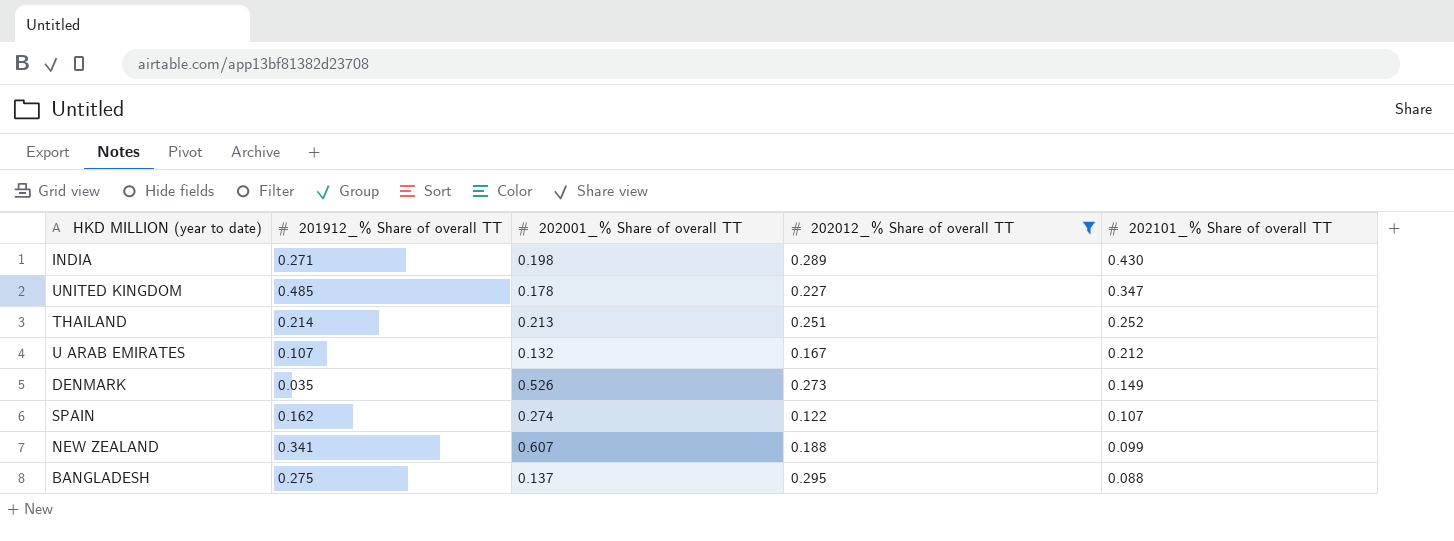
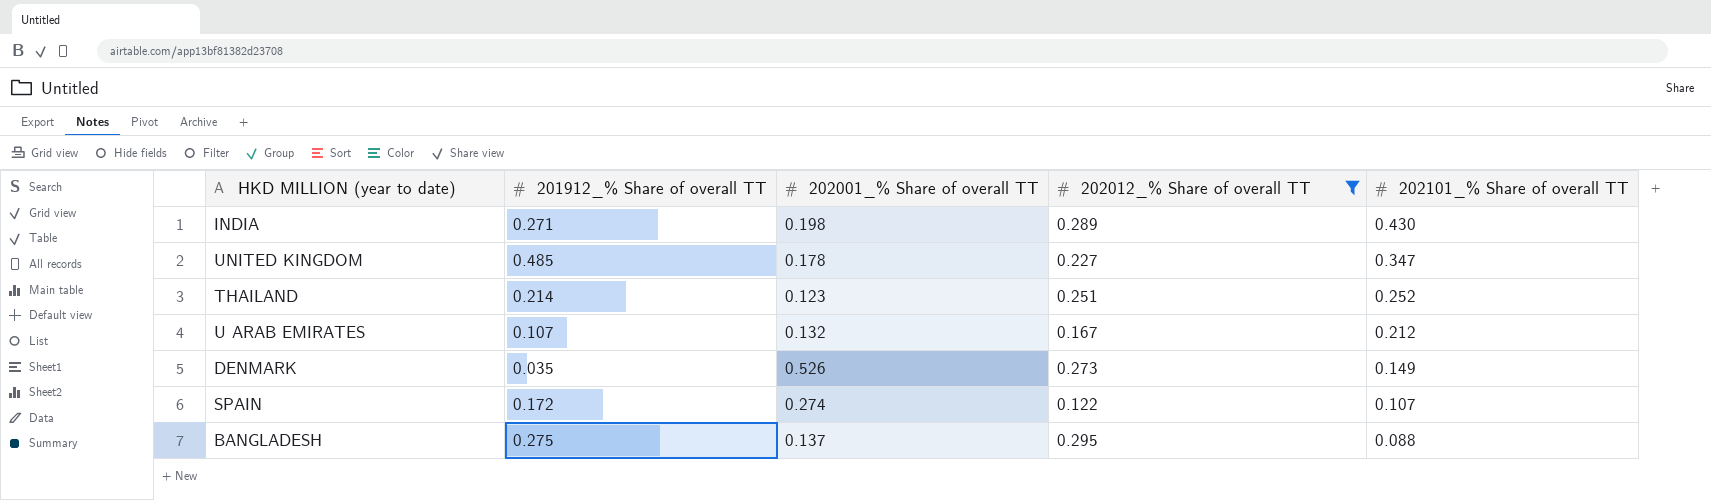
row NEW ZEALAND: 0.341 | 0.607 | 0.188 | 0.099 -> none
THAILAND | 202001_% Share of overall TT: 0.213 -> 0.123
SPAIN | 201912_% Share of overall TT: 0.162 -> 0.172

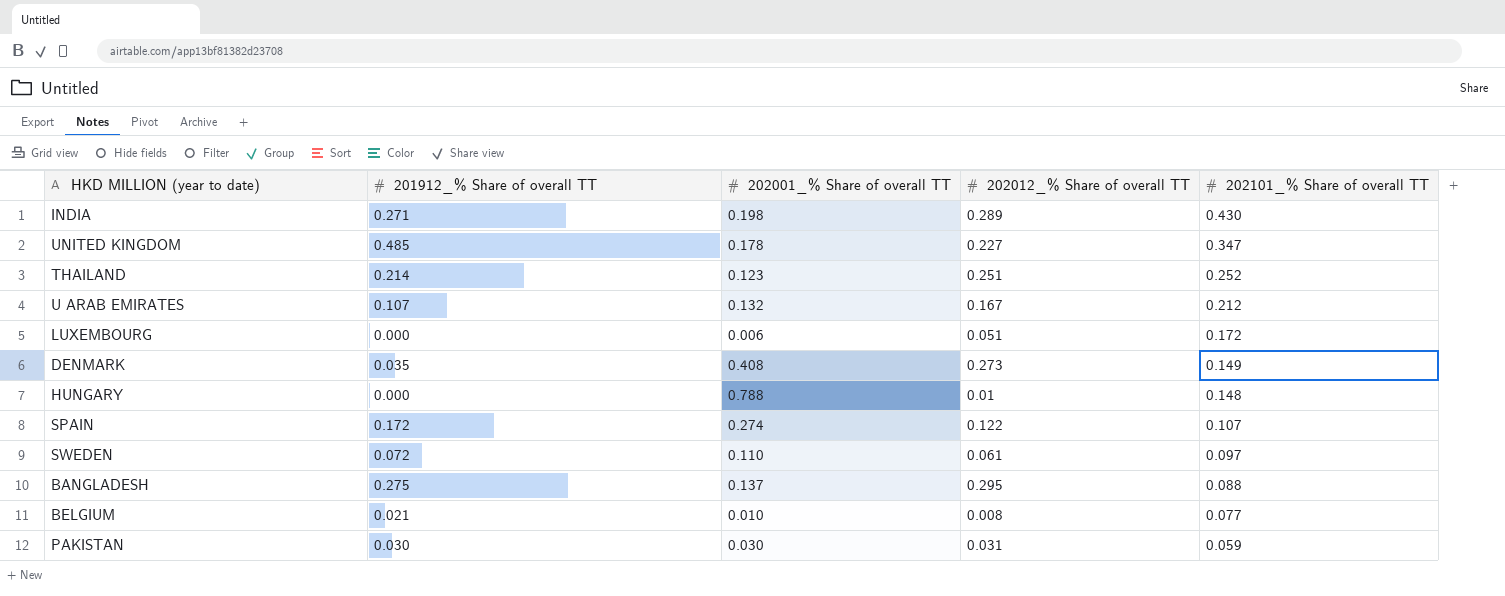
filter: 202012_% Share of overall TT >= 0.122 -> none
DENMARK | 202001_% Share of overall TT: 0.526 -> 0.408

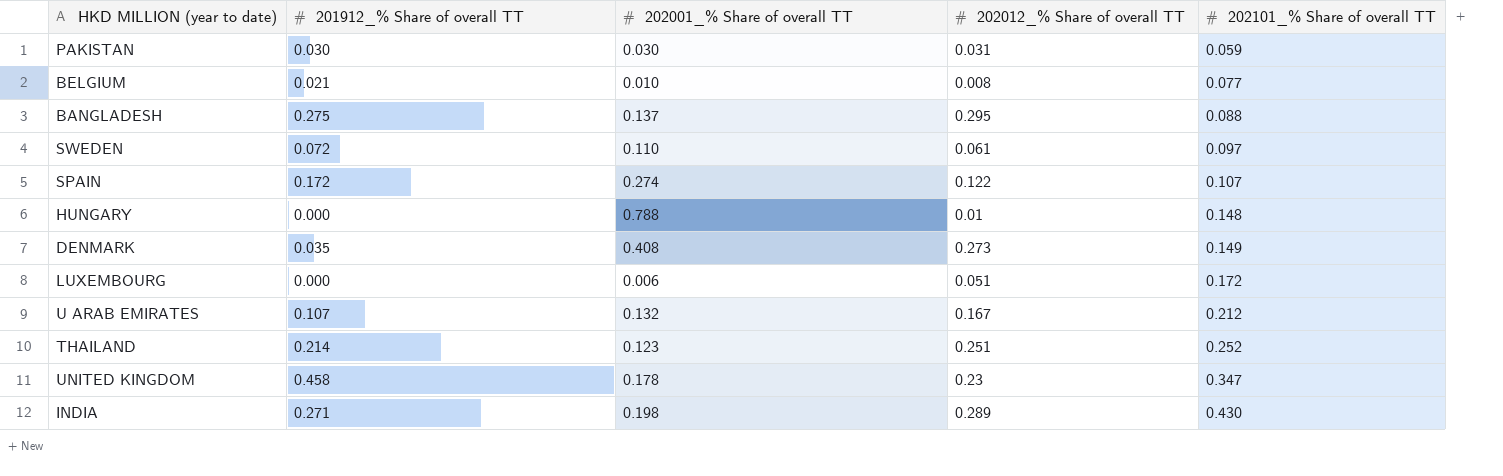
row order: 202101_% Share of overall TT descending -> 202101_% Share of overall TT ascending
UNITED KINGDOM | 201912_% Share of overall TT: 0.485 -> 0.458
UNITED KINGDOM | 202012_% Share of overall TT: 0.227 -> 0.23

